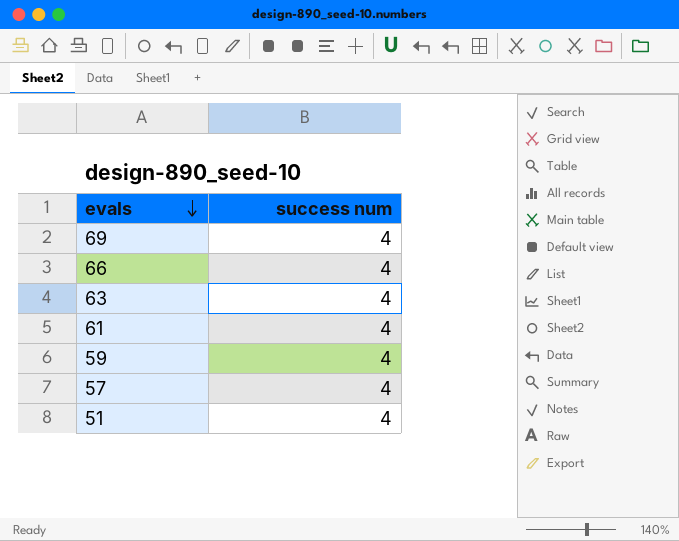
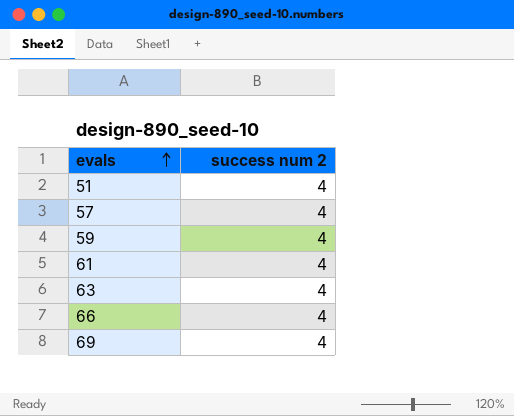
row order: evals descending -> evals ascending
column name: success num -> success num 2

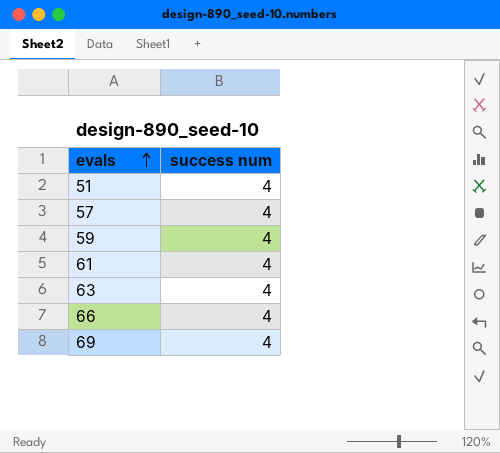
column name: success num 2 -> success num

